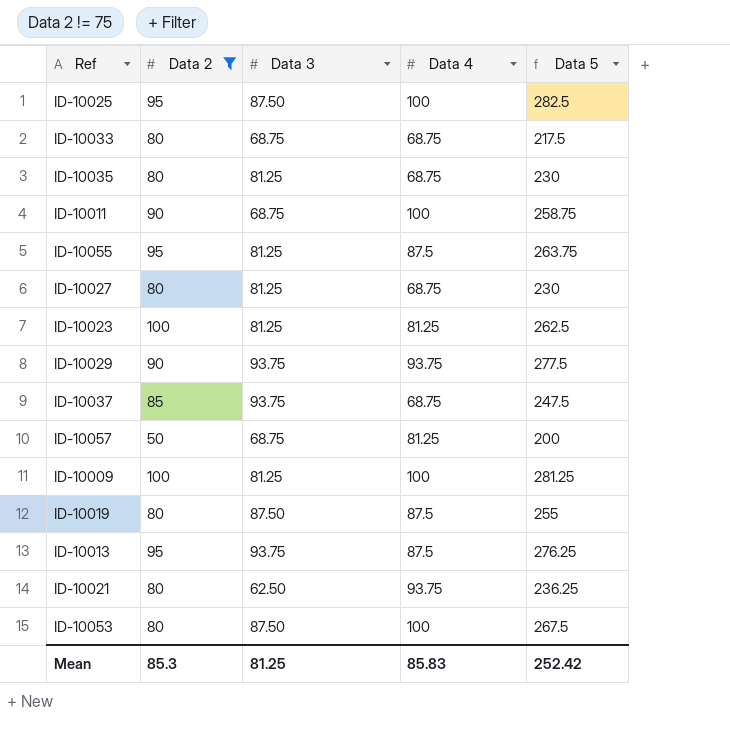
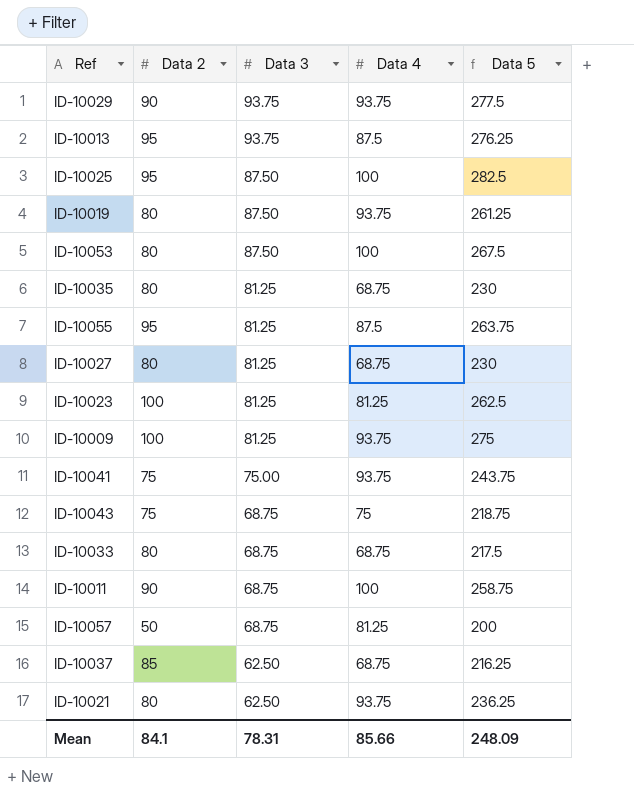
filter: Data 2 != 75 -> none
row order: none -> Data 3 descending
ID-10019 | Data 4: 87.5 -> 93.75
ID-10019 | Data 5: 255 -> 261.25
ID-10009 | Data 4: 100 -> 93.75
ID-10009 | Data 5: 281.25 -> 275
ID-10037 | Data 3: 93.75 -> 62.50
ID-10037 | Data 5: 247.5 -> 216.25
Mean | Data 2: 85.3 -> 84.1
Mean | Data 3: 81.25 -> 78.31
Mean | Data 4: 85.83 -> 85.66
Mean | Data 5: 252.42 -> 248.09

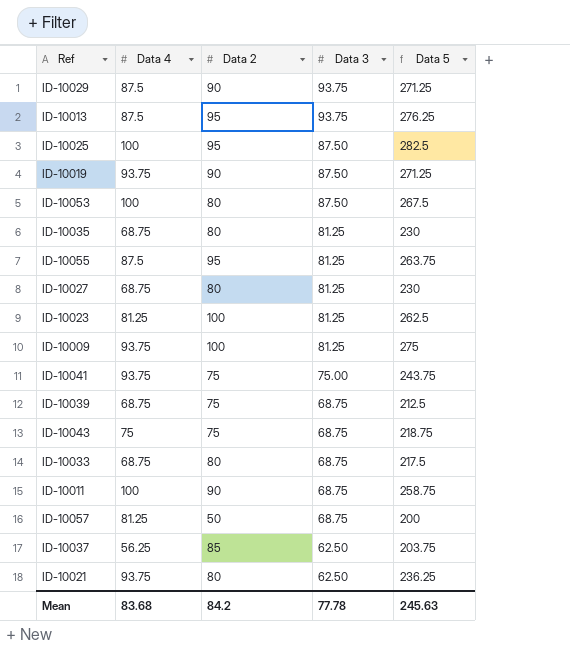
column Data 4 | position: 4 -> 2
ID-10029 | Data 4: 93.75 -> 87.5
ID-10029 | Data 5: 277.5 -> 271.25
ID-10019 | Data 2: 80 -> 90
ID-10019 | Data 5: 261.25 -> 271.25
row ID-10039: none -> 68.75 | 75 | 68.75 | 212.5
ID-10037 | Data 4: 68.75 -> 56.25
ID-10037 | Data 5: 216.25 -> 203.75
Mean | Data 4: 85.66 -> 83.68
Mean | Data 2: 84.1 -> 84.2
Mean | Data 3: 78.31 -> 77.78
Mean | Data 5: 248.09 -> 245.63

